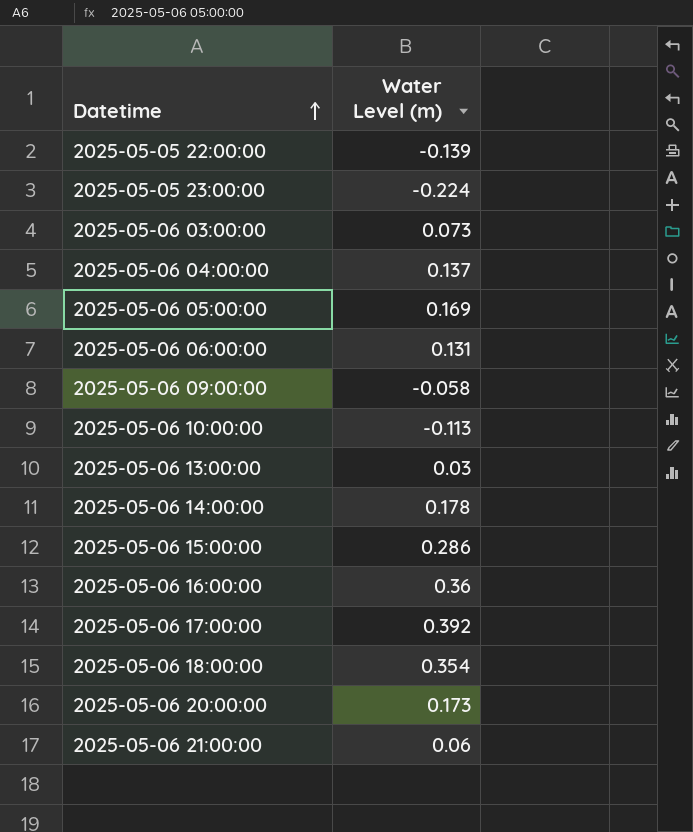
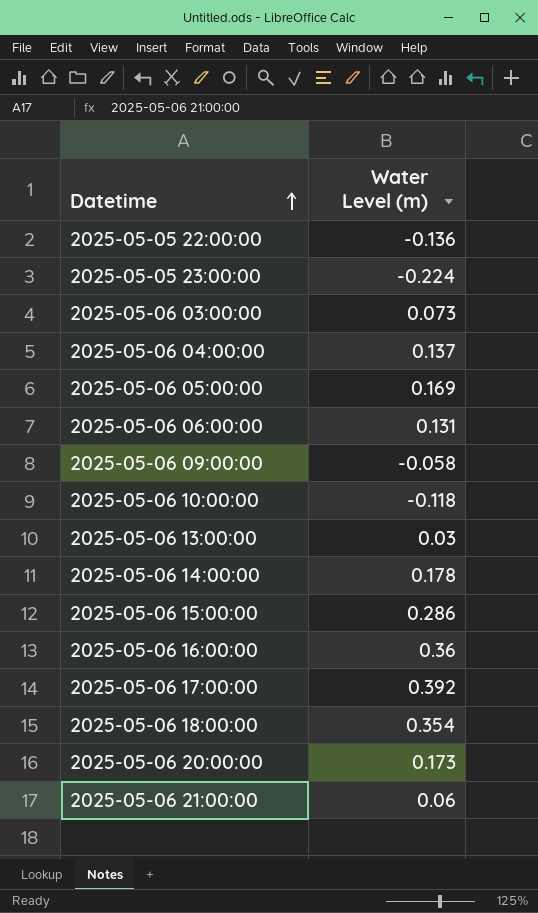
2025-05-05 22:00:00 | Water Level (m): -0.139 -> -0.136
2025-05-06 10:00:00 | Water Level (m): -0.113 -> -0.118

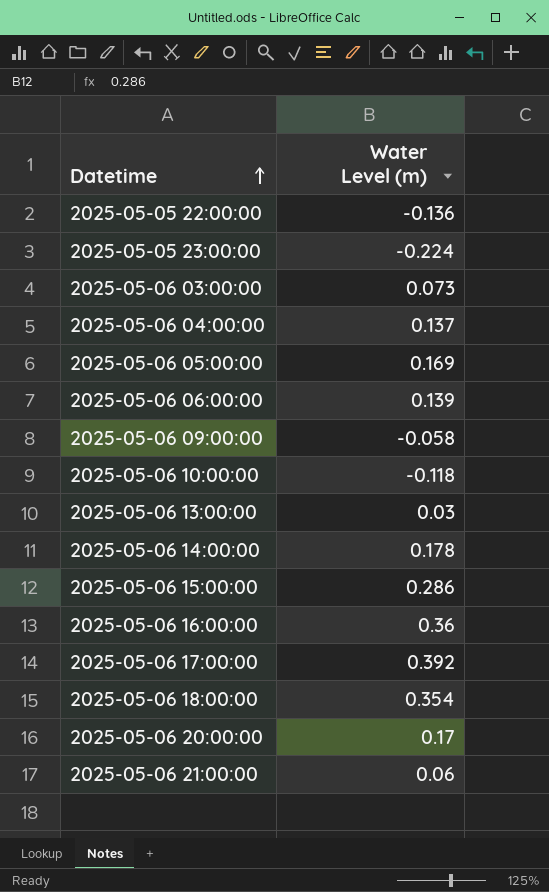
2025-05-06 06:00:00 | Water Level (m): 0.131 -> 0.139
2025-05-06 20:00:00 | Water Level (m): 0.173 -> 0.17

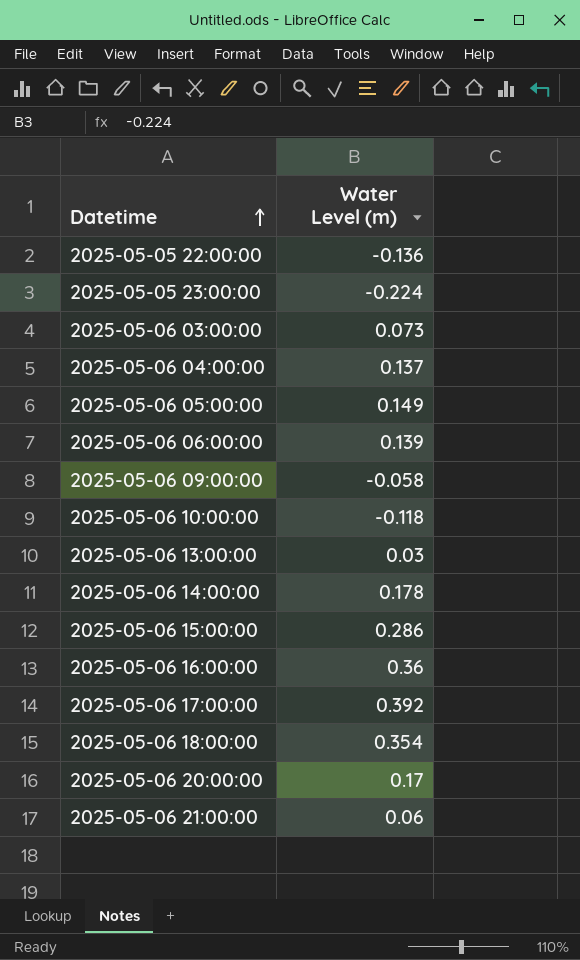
2025-05-06 05:00:00 | Water Level (m): 0.169 -> 0.149

